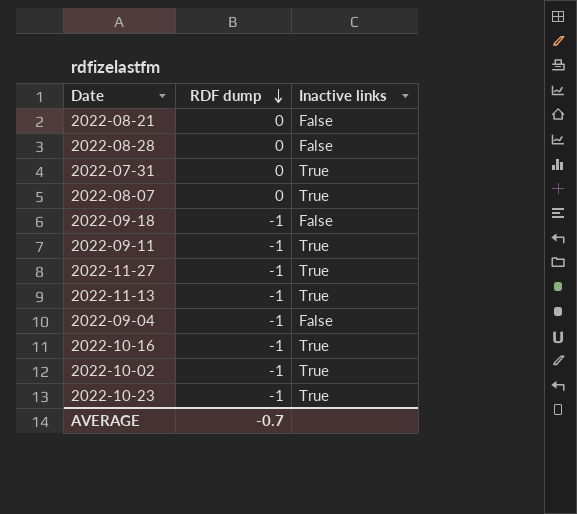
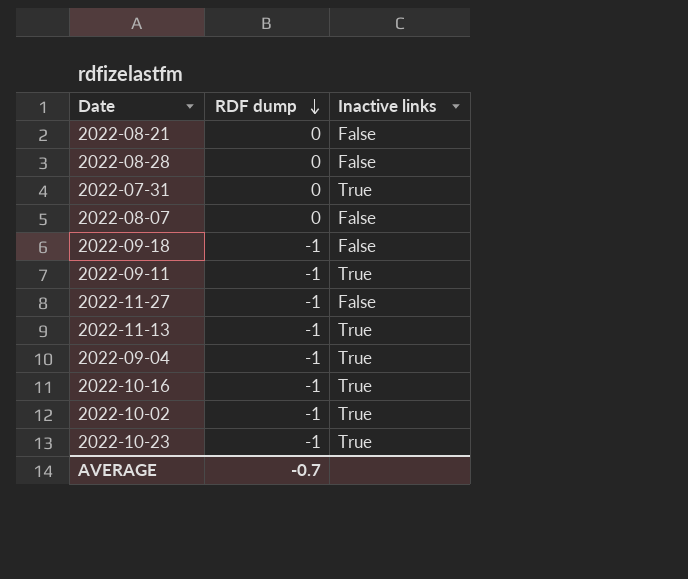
2022-08-07 | Inactive links: True -> False
2022-11-27 | Inactive links: True -> False
2022-09-04 | Inactive links: False -> True

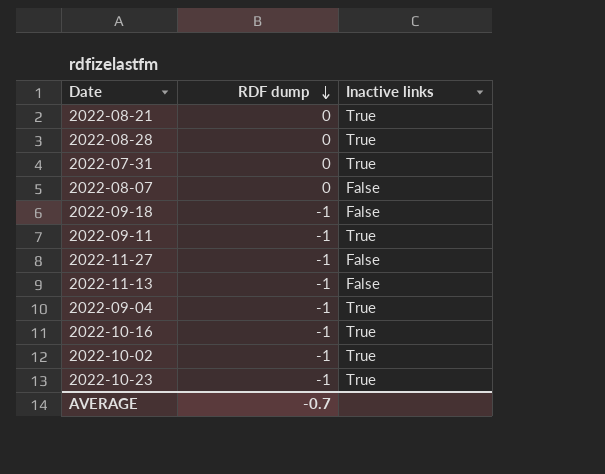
2022-08-21 | Inactive links: False -> True
2022-08-28 | Inactive links: False -> True
2022-11-13 | Inactive links: True -> False

